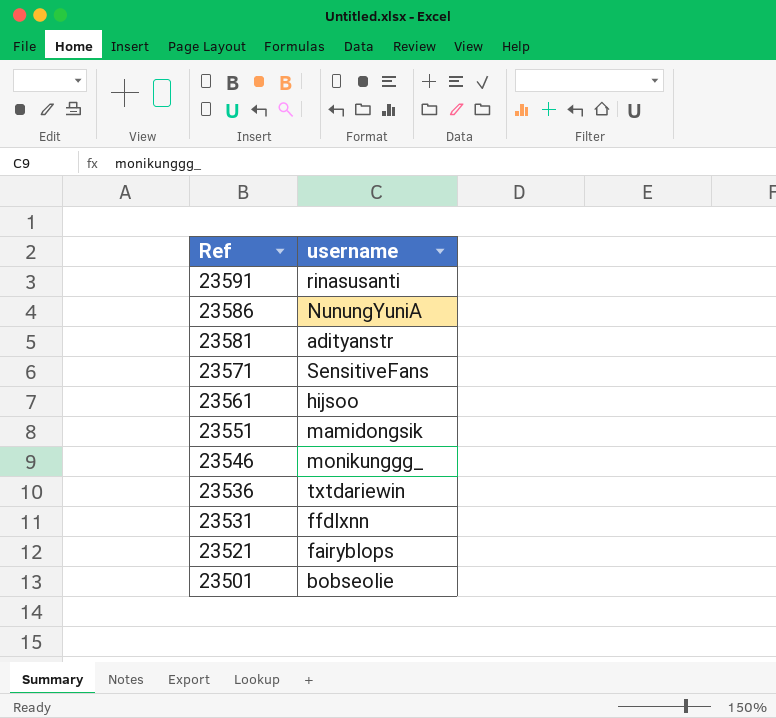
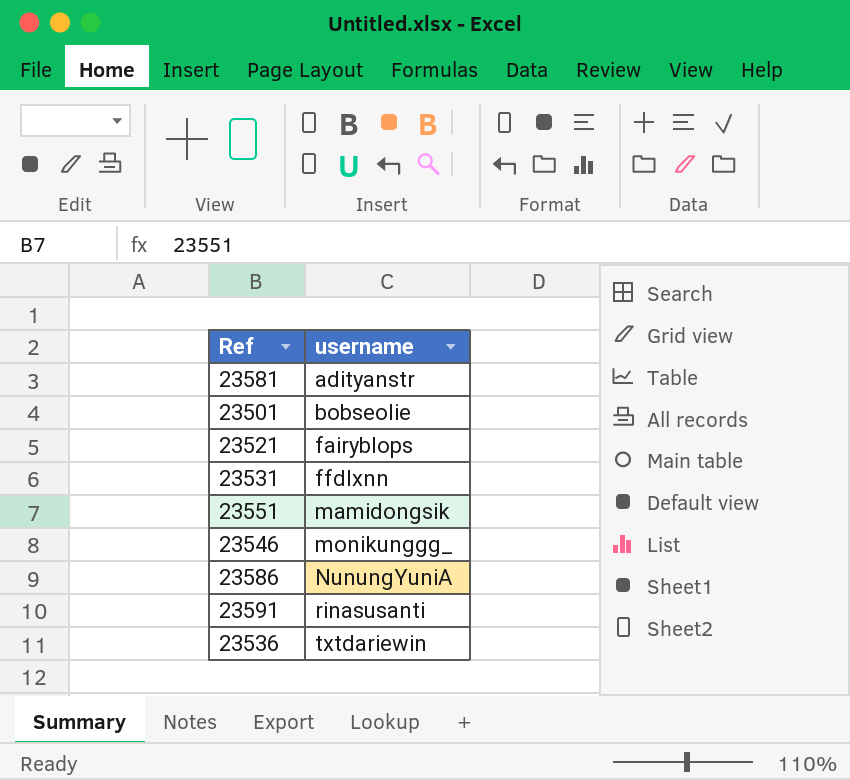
row order: Ref descending -> username ascending
row 23571: SensitiveFans -> none
row 23561: hijsoo -> none

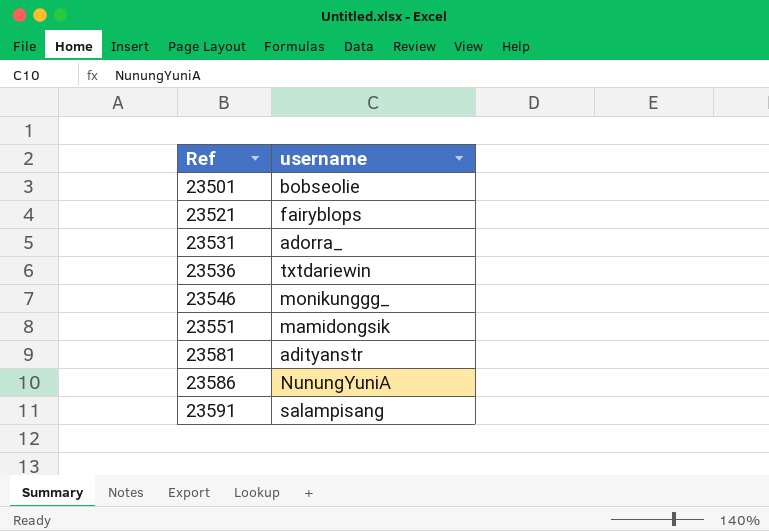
row order: username ascending -> Ref ascending
23531 | username: ffdlxnn -> adorra_
23591 | username: rinasusanti -> salampisang

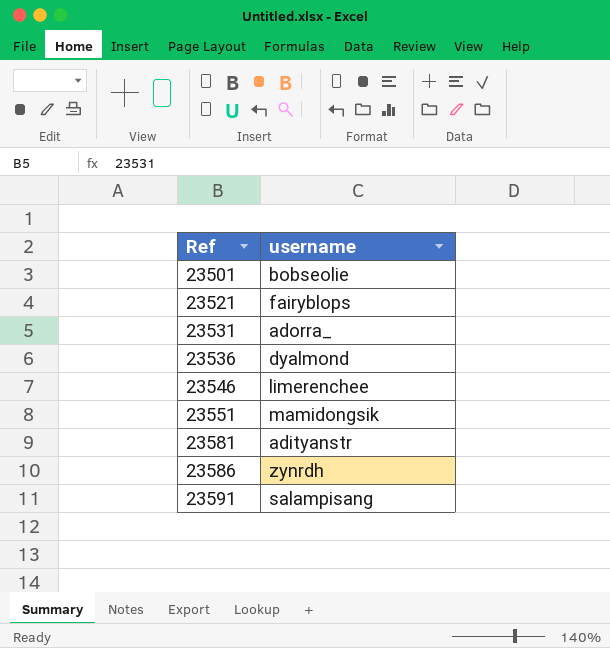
23536 | username: txtdariewin -> dyalmond
23546 | username: monikunggg_ -> limerenchee
23586 | username: NunungYuniA -> zynrdh

